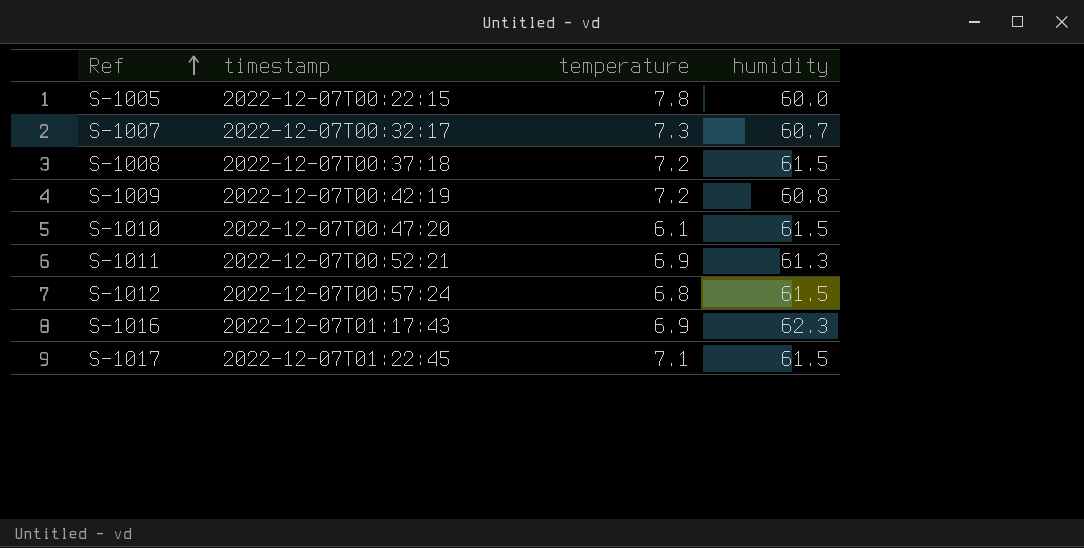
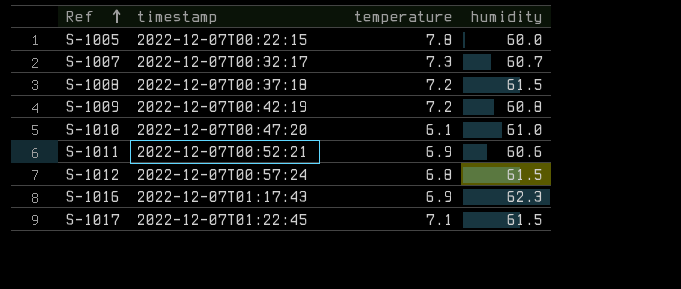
S-1010 | humidity: 61.5 -> 61.0
S-1011 | humidity: 61.3 -> 60.6

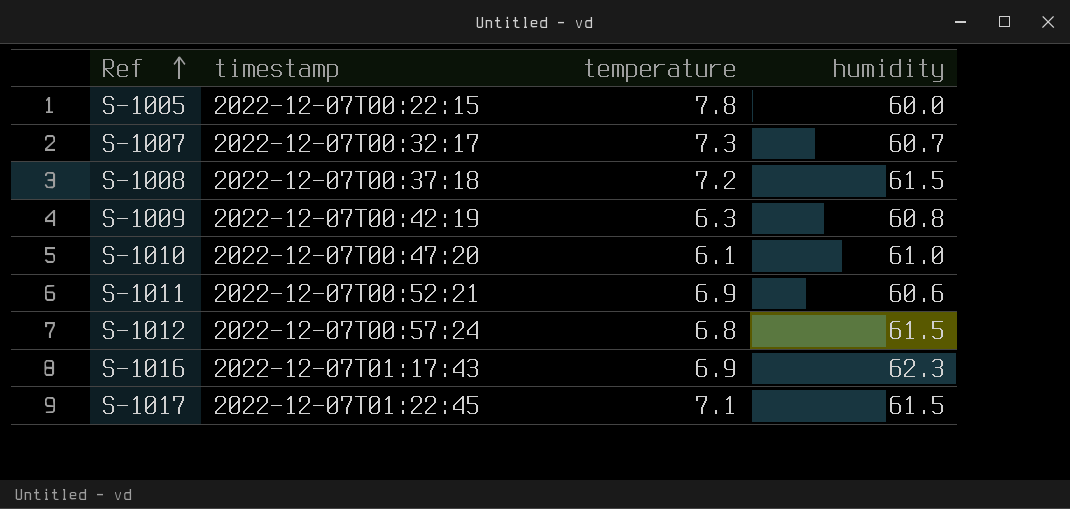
S-1009 | temperature: 7.2 -> 6.3

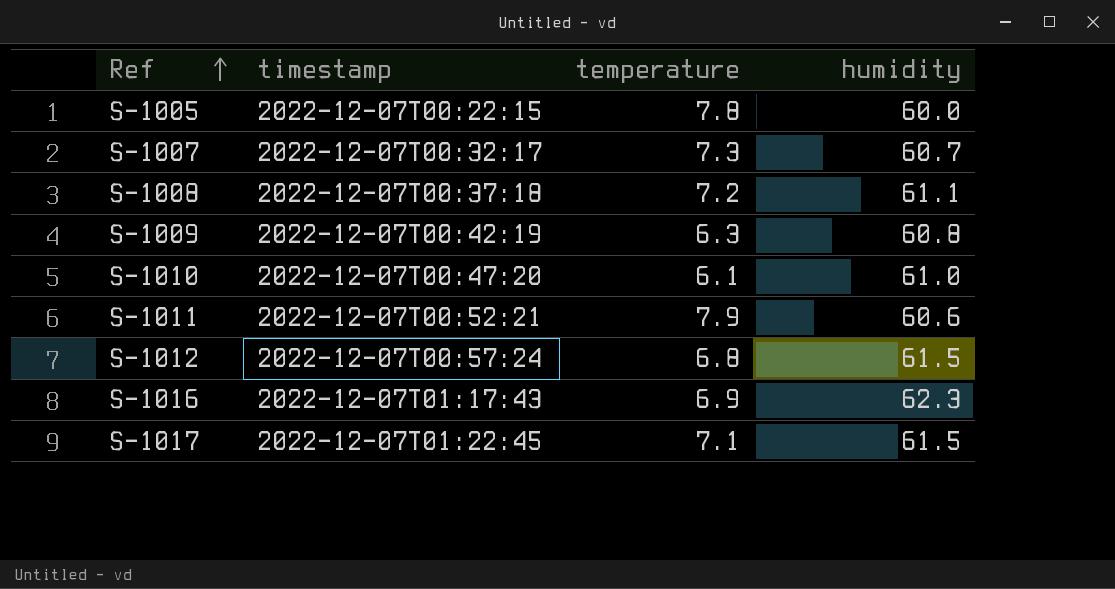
S-1008 | humidity: 61.5 -> 61.1
S-1011 | temperature: 6.9 -> 7.9

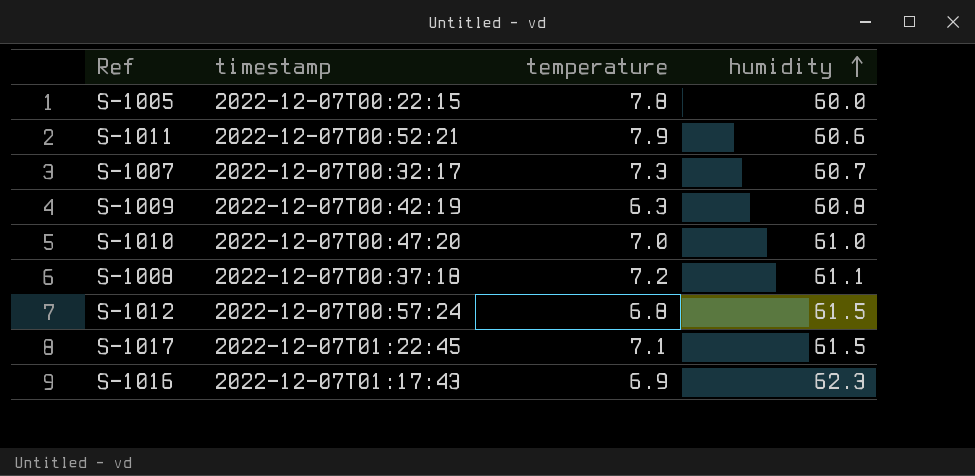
row order: Ref ascending -> humidity ascending
S-1010 | temperature: 6.1 -> 7.0

